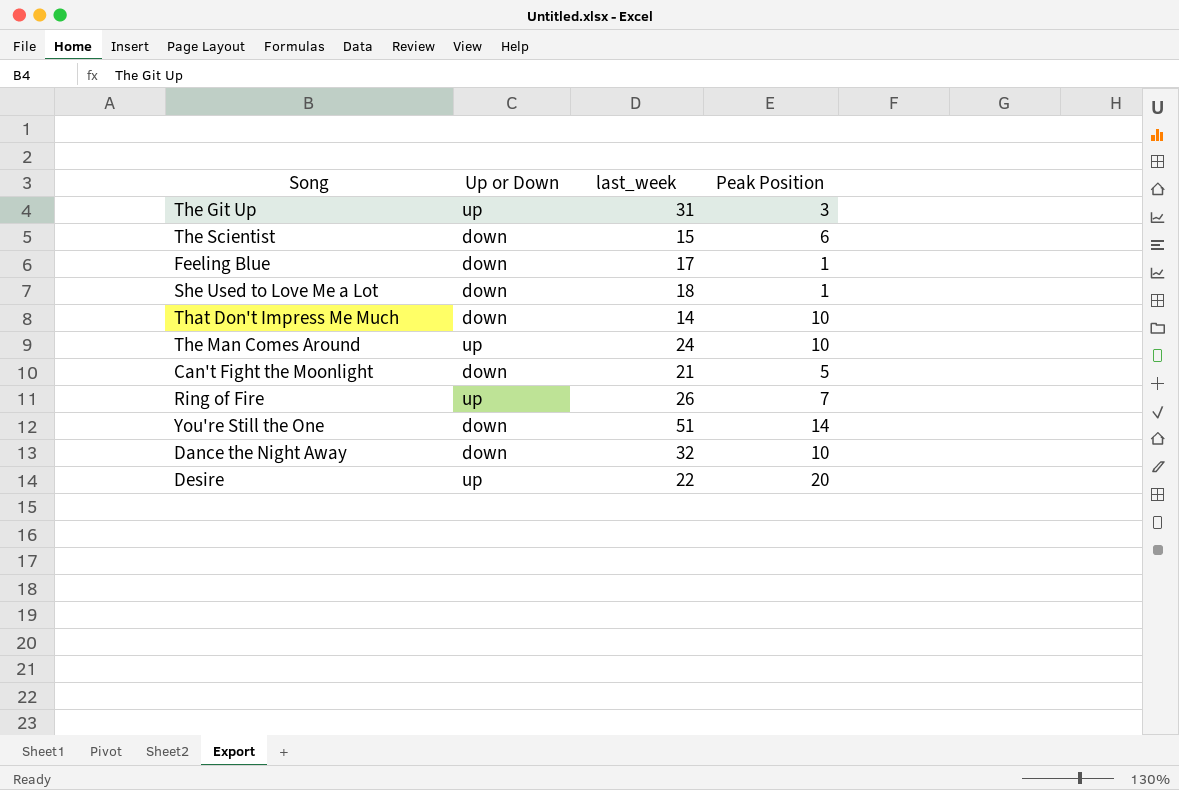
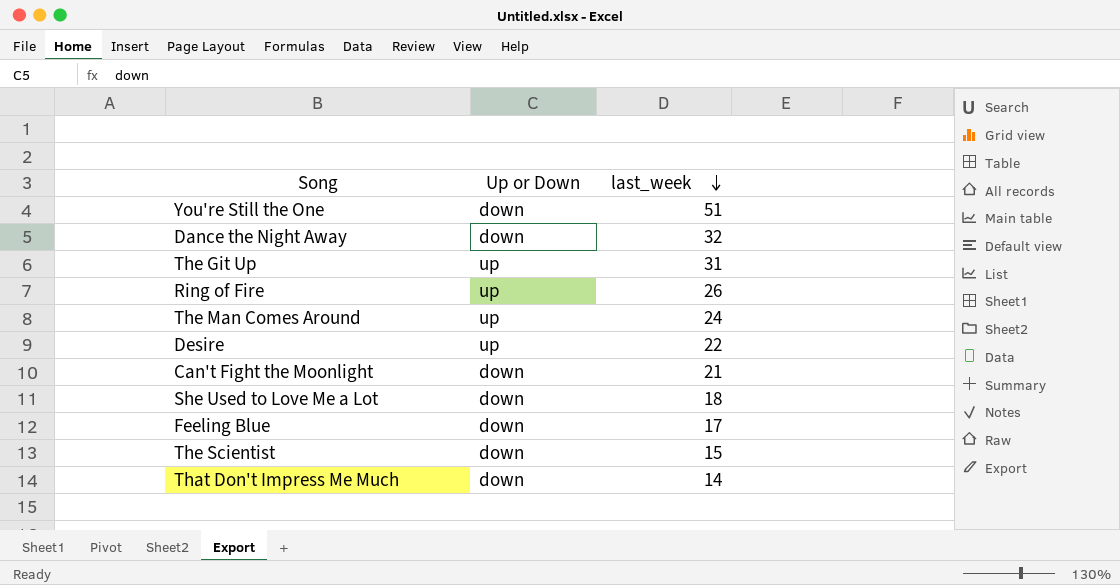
row order: none -> last_week descending
column Peak Position | position: 4 -> none

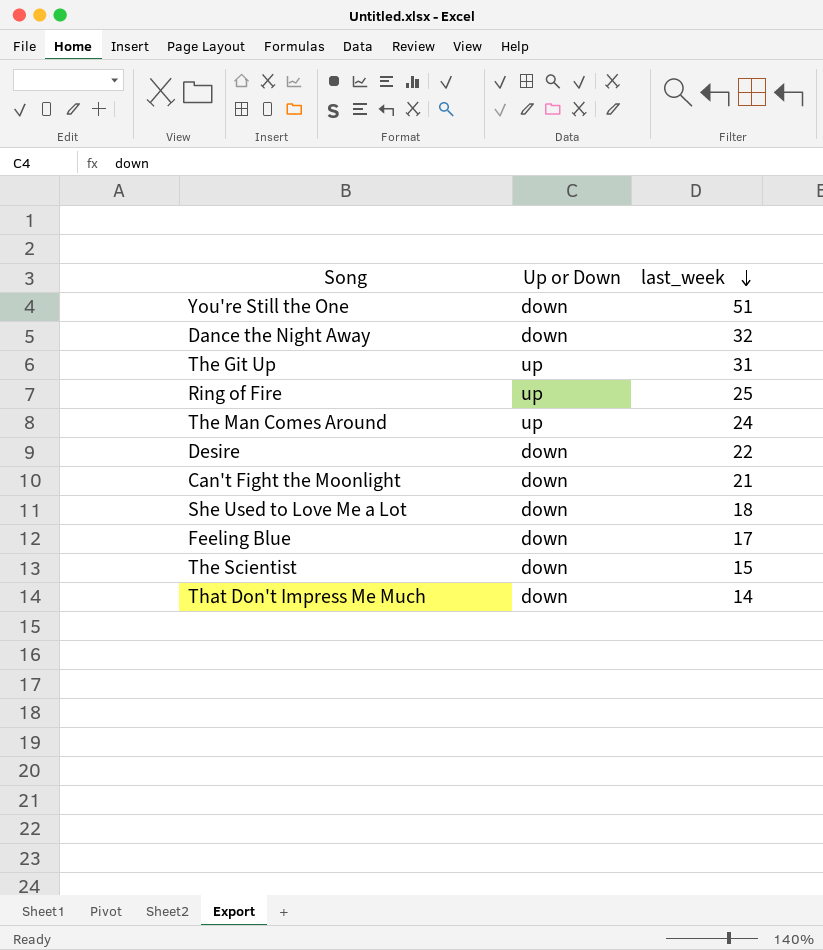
Ring of Fire | last_week: 26 -> 25
Desire | Up or Down: up -> down

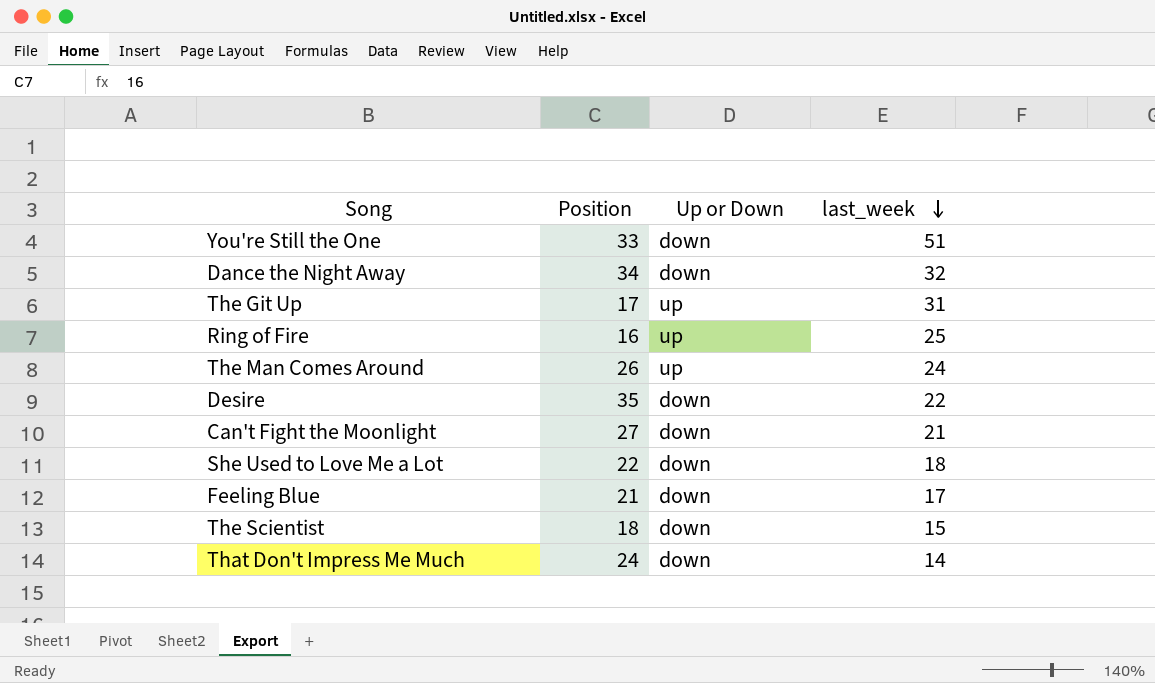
column Position | position: none -> 2

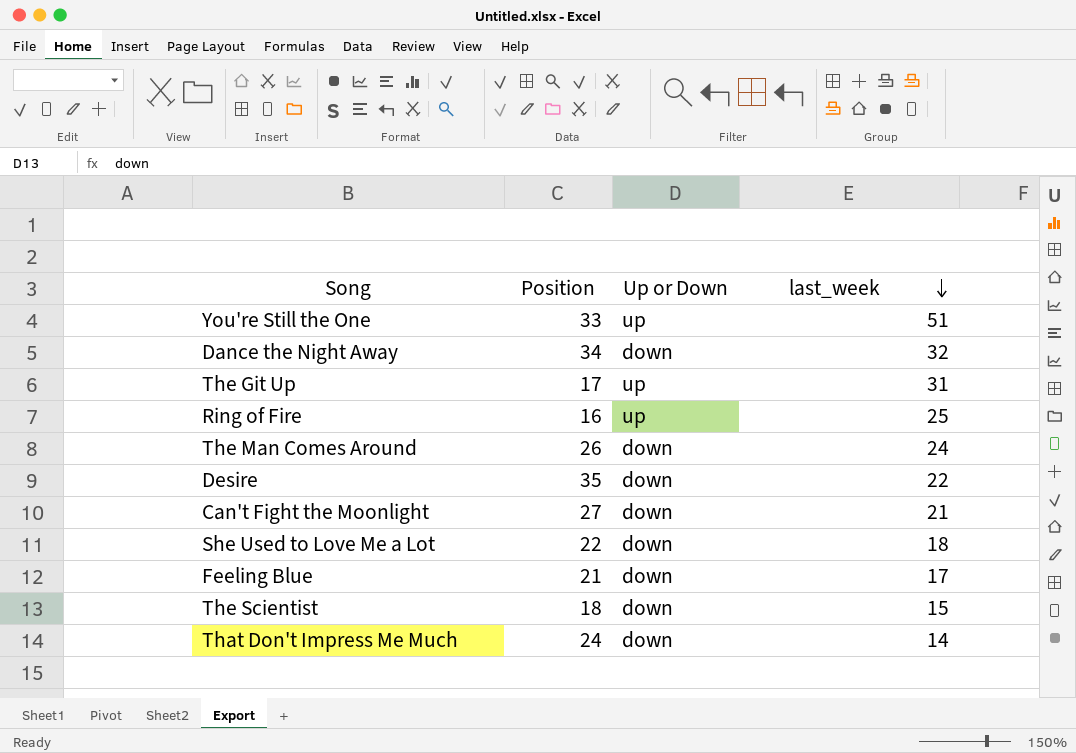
You're Still the One | Up or Down: down -> up
The Man Comes Around | Up or Down: up -> down

